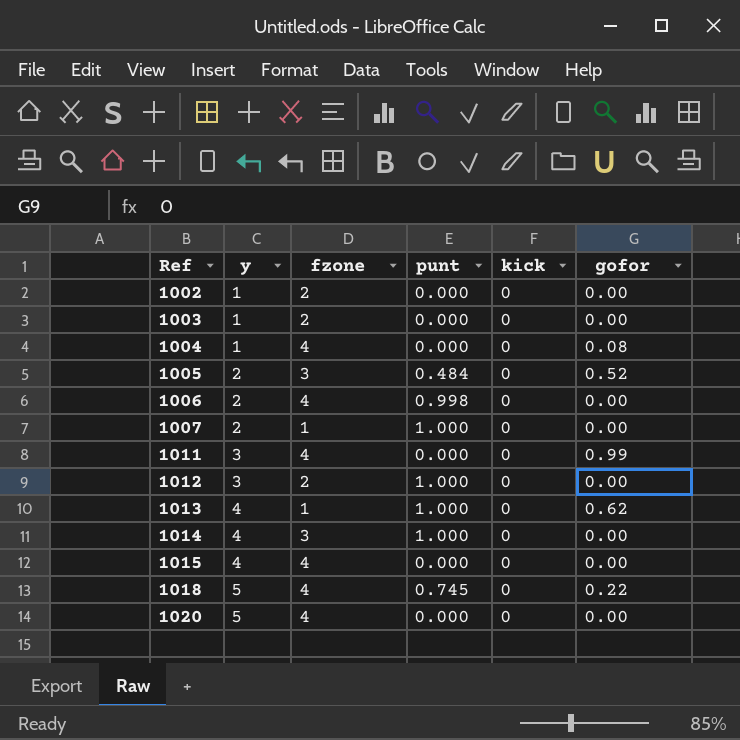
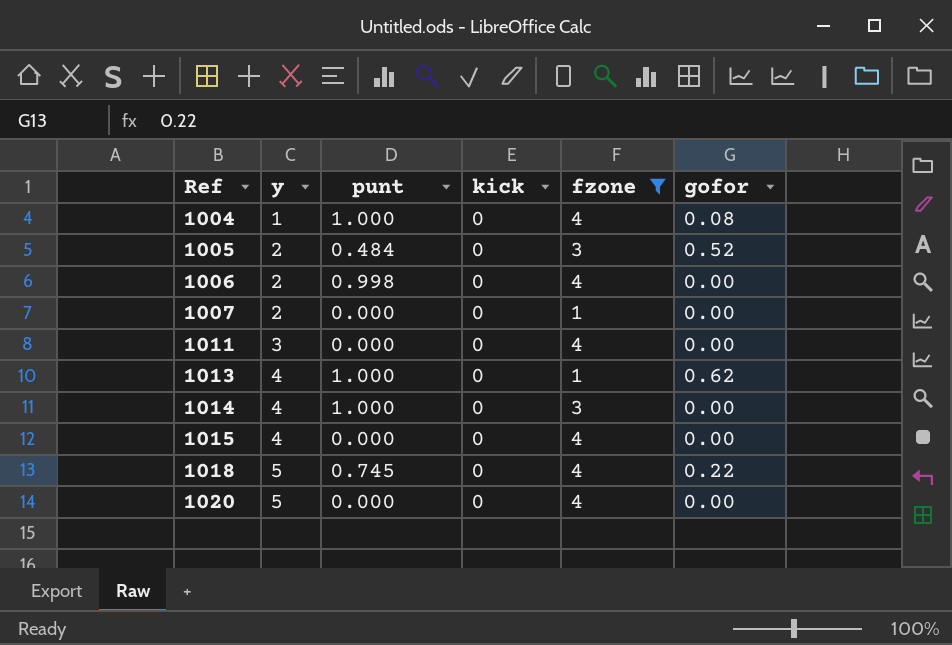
filter: none -> fzone != 2
column fzone | position: 3 -> 5
1004 | punt: 0.000 -> 1.000
1007 | punt: 1.000 -> 0.000
1011 | gofor: 0.99 -> 0.00

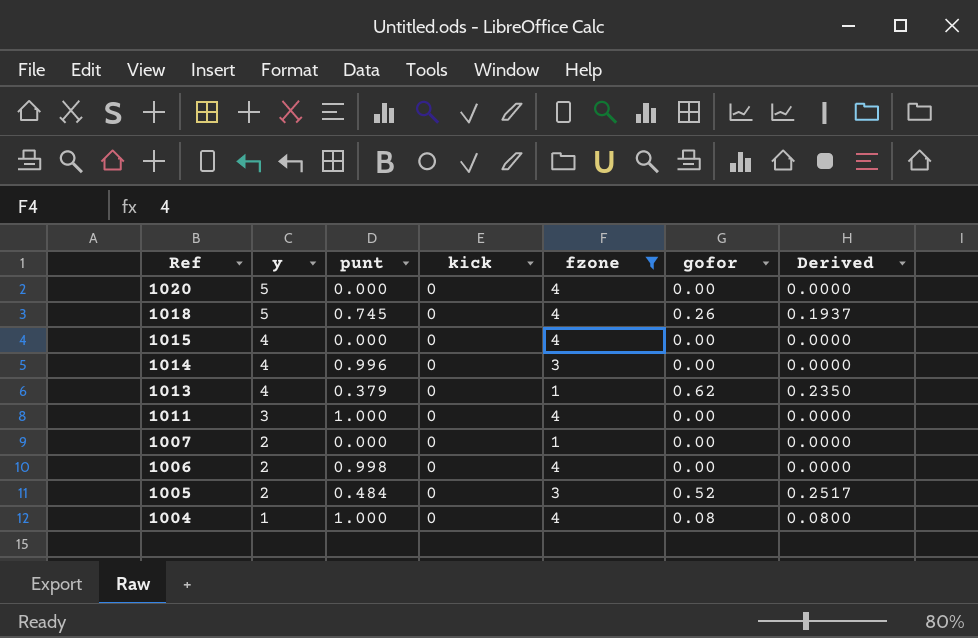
row order: Ref ascending -> Ref descending
column Derived | formula: none -> [punt] * [gofor]
1018 | gofor: 0.22 -> 0.26
1014 | punt: 1.000 -> 0.996
1013 | punt: 1.000 -> 0.379
1011 | punt: 0.000 -> 1.000

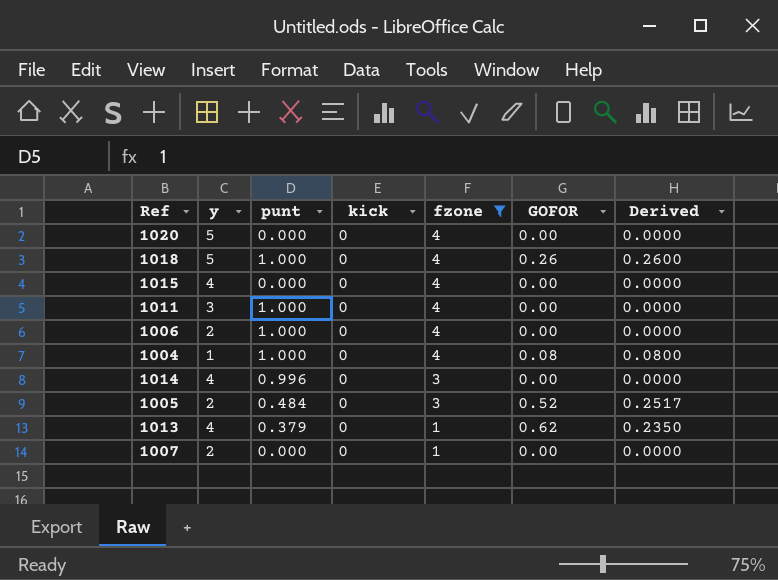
row order: Ref descending -> fzone descending
column name: gofor -> GOFOR
1018 | punt: 0.745 -> 1.000
1018 | Derived: 0.1937 -> 0.2600
1006 | punt: 0.998 -> 1.000

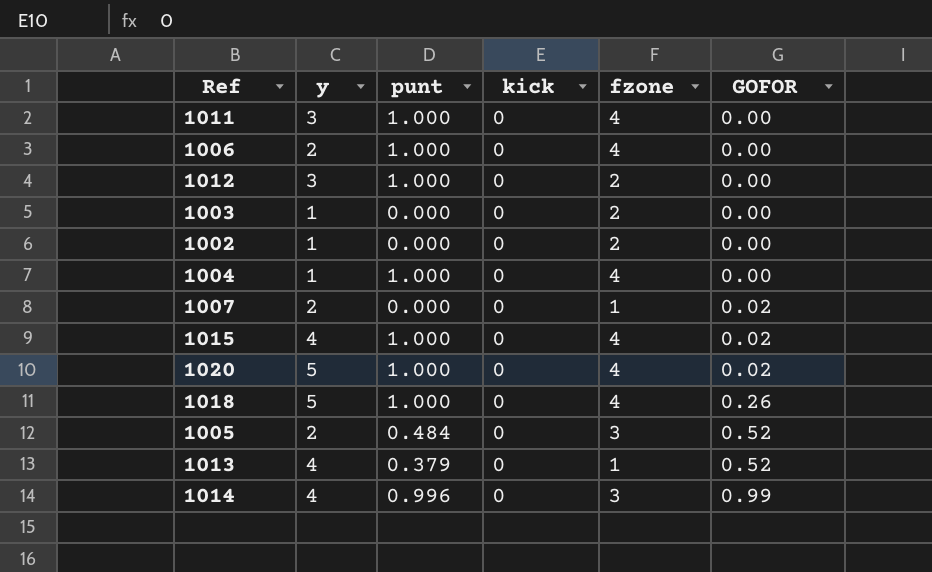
filter: fzone != 2 -> none
row order: fzone descending -> GOFOR ascending
column Derived | formula: [punt] * [GOFOR] -> none
1004 | GOFOR: 0.08 -> 0.00
1007 | GOFOR: 0.00 -> 0.02
1015 | punt: 0.000 -> 1.000
1015 | GOFOR: 0.00 -> 0.02
1020 | punt: 0.000 -> 1.000
1020 | GOFOR: 0.00 -> 0.02
1013 | GOFOR: 0.62 -> 0.52
1014 | GOFOR: 0.00 -> 0.99

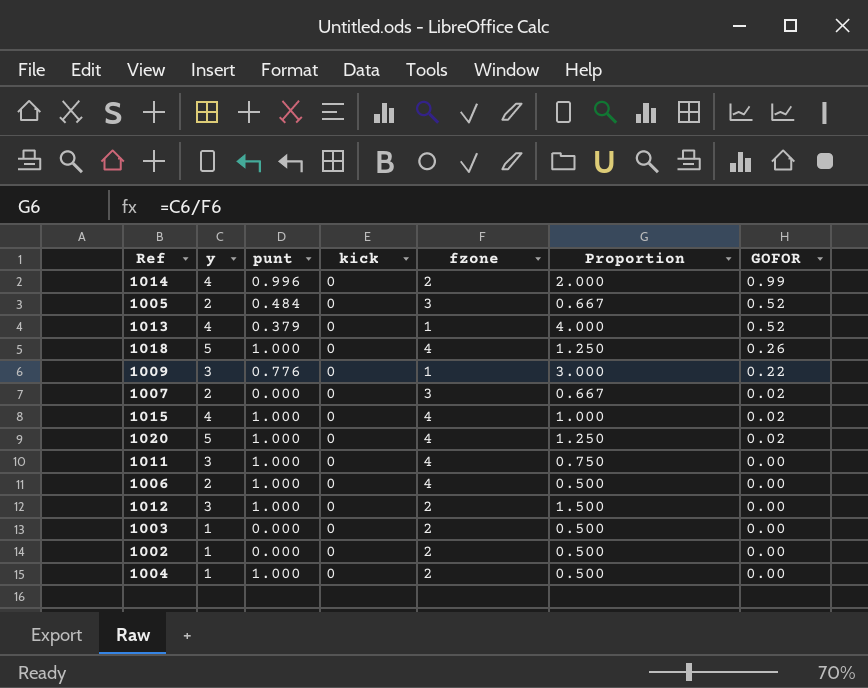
row order: GOFOR ascending -> GOFOR descending
column Proportion | formula: none -> [y] / [fzone]
1014 | fzone: 3 -> 2
row 1009: none -> 3 | 0.776 | 0 | 1 | 3.000 | 0.22
1007 | fzone: 1 -> 3
1004 | fzone: 4 -> 2

